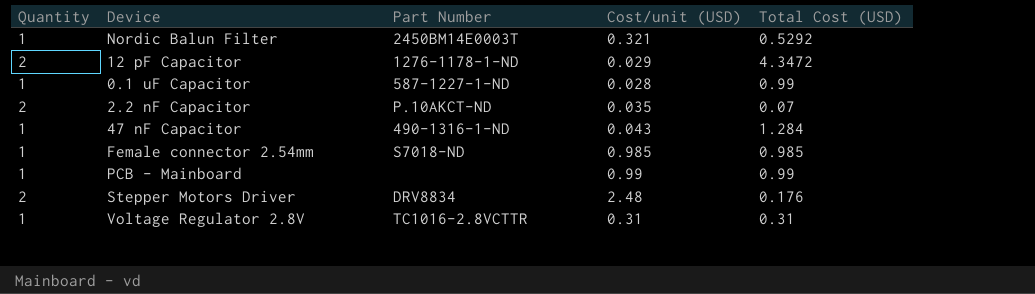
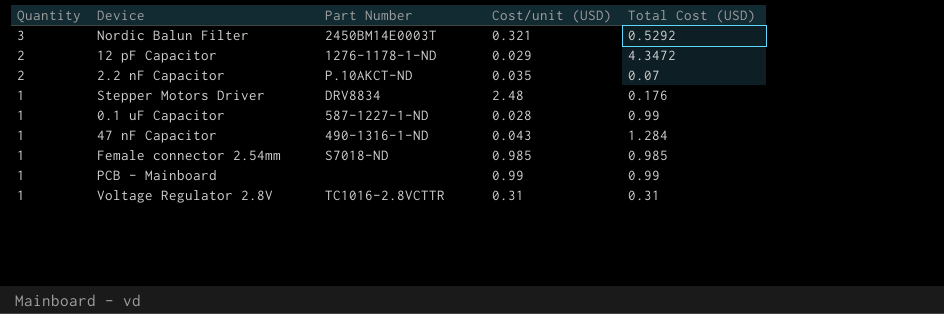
row order: none -> Quantity descending
Nordic Balun Filter | Quantity: 1 -> 3
Stepper Motors Driver | Quantity: 2 -> 1

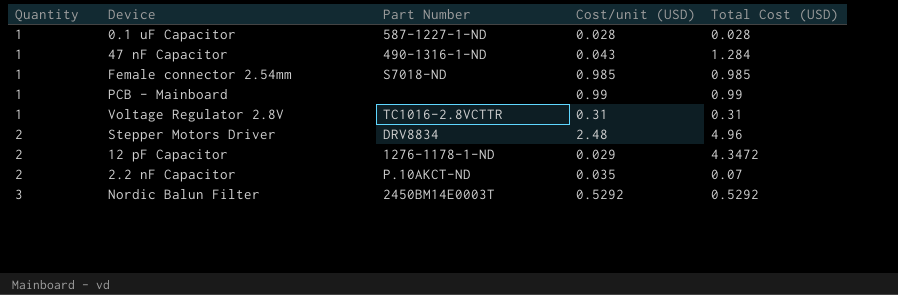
row order: Quantity descending -> Quantity ascending
0.1 uF Capacitor | Total Cost (USD): 0.99 -> 0.028
Stepper Motors Driver | Quantity: 1 -> 2
Stepper Motors Driver | Total Cost (USD): 0.176 -> 4.96
Nordic Balun Filter | Cost/unit (USD): 0.321 -> 0.5292

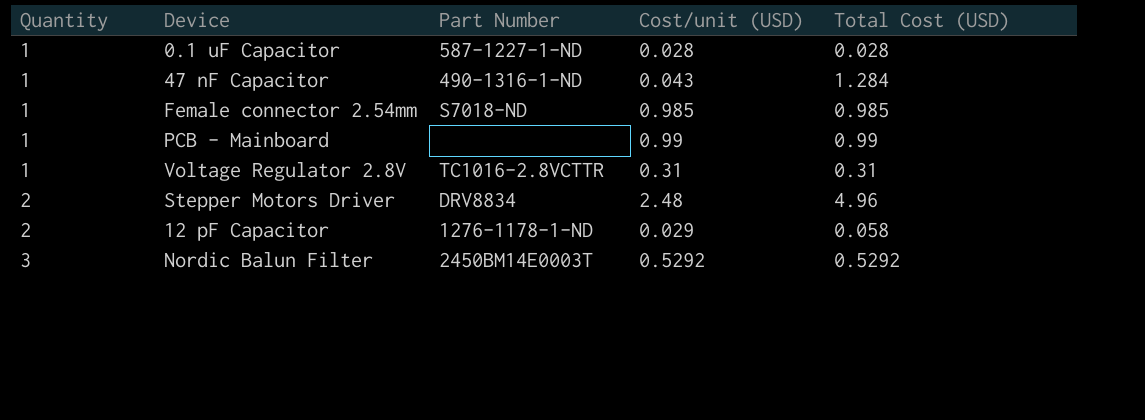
row 2.2 nF Capacitor: 2 | P.10AKCT-ND | 0.035 | 0.07 -> none
12 pF Capacitor | Total Cost (USD): 4.3472 -> 0.058

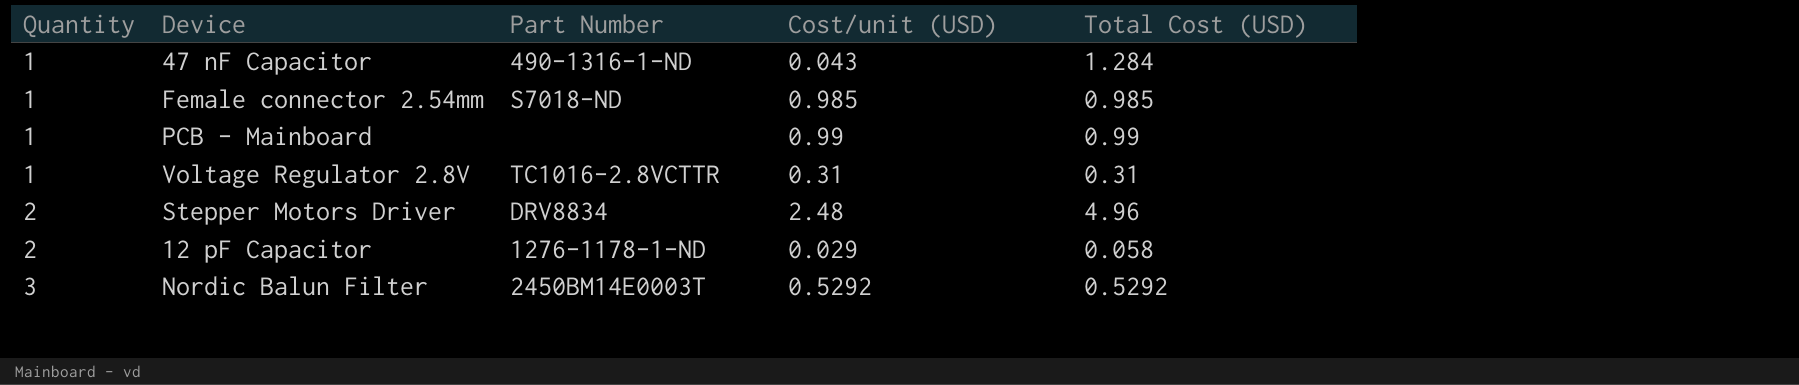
row 0.1 uF Capacitor: 1 | 587-1227-1-ND | 0.028 | 0.028 -> none

